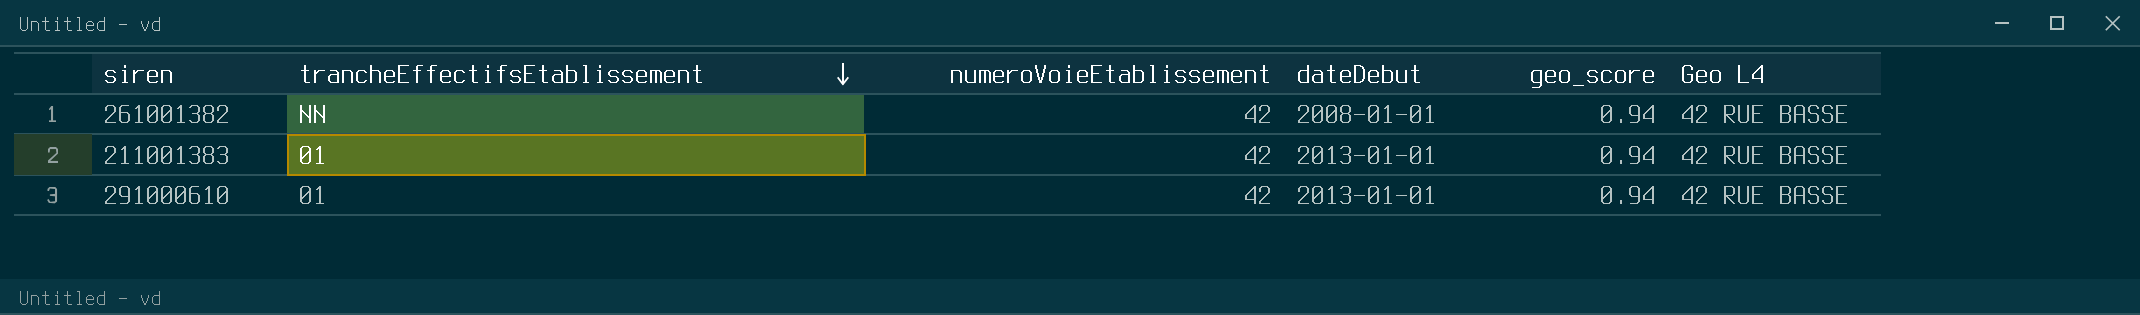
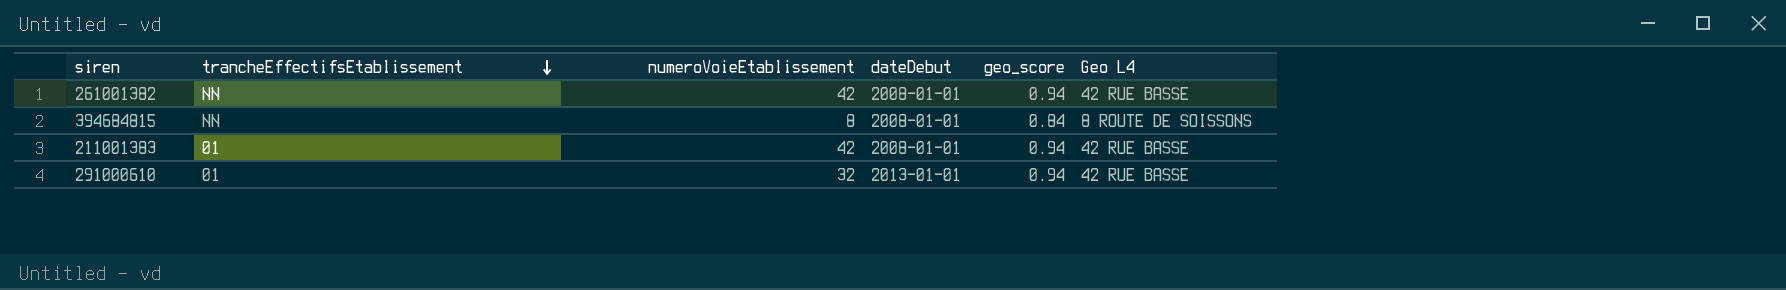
row 394684815: none -> NN | 8 | 2008-01-01 | 0.84 | 8 ROUTE DE SOISSONS
211001383 | dateDebut: 2013-01-01 -> 2008-01-01
291000610 | numeroVoieEtablissement: 42 -> 32

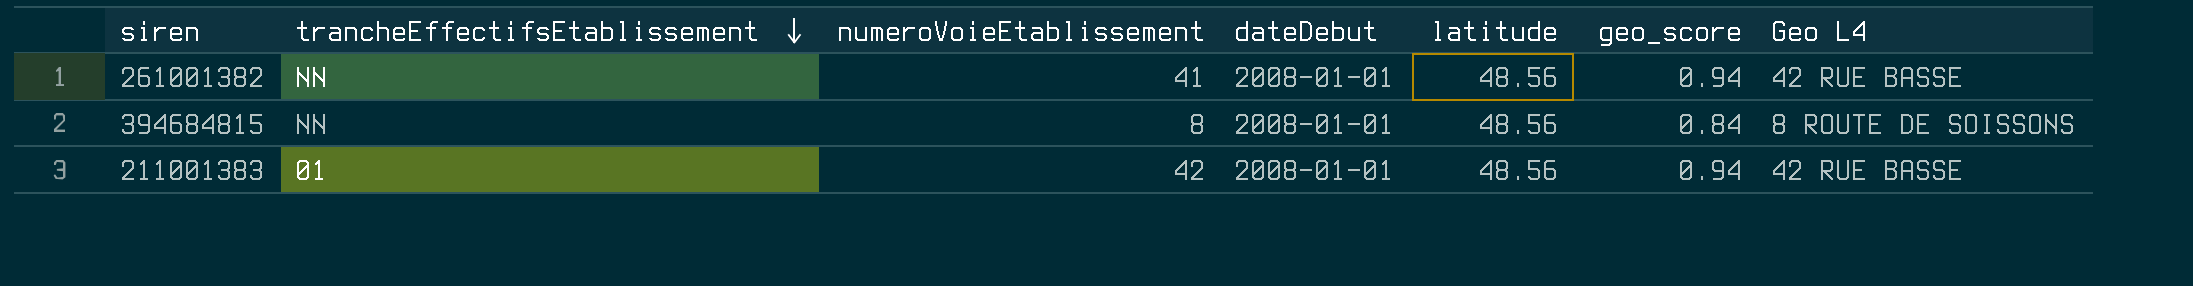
column latitude | position: none -> 5
row 291000610: 01 | 32 | 2013-01-01 | 0.94 | 42 RUE BASSE -> none
261001382 | numeroVoieEtablissement: 42 -> 41

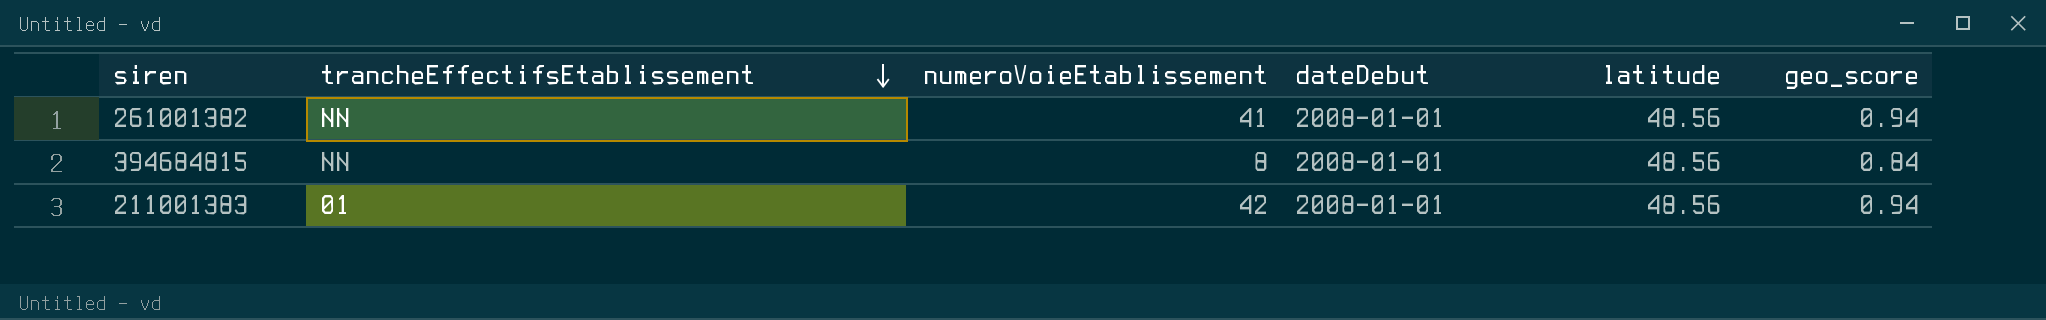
column Geo L4 | position: 7 -> none

